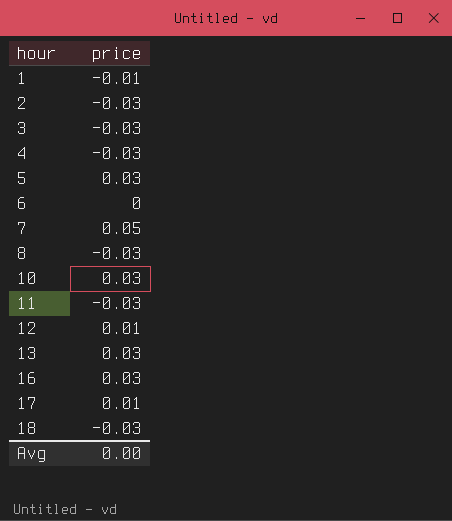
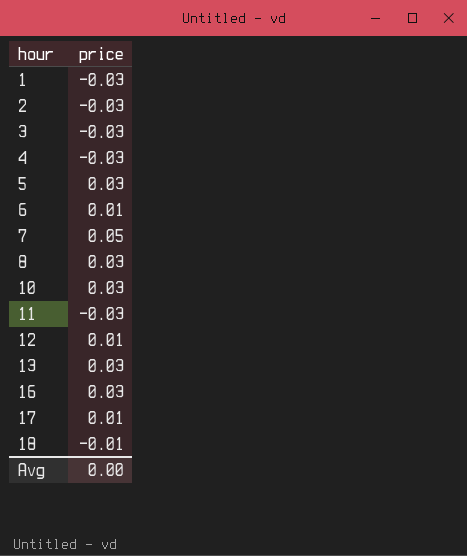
1 | price: -0.01 -> -0.03
6 | price: 0 -> 0.01
8 | price: -0.03 -> 0.03
18 | price: -0.03 -> -0.01

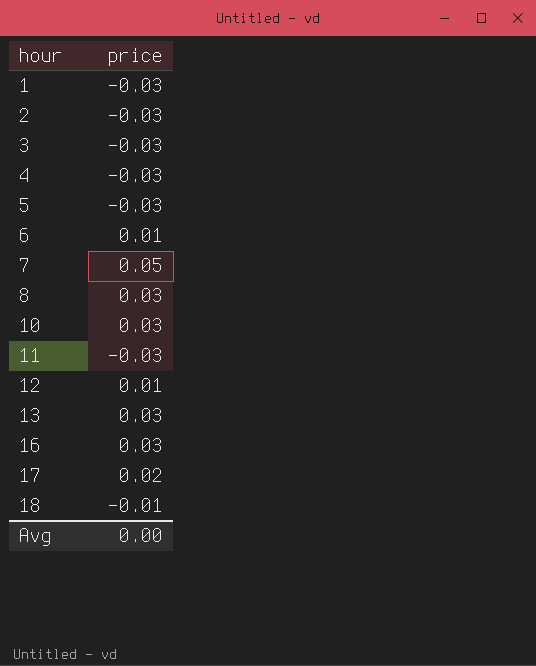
5 | price: 0.03 -> -0.03
17 | price: 0.01 -> 0.02

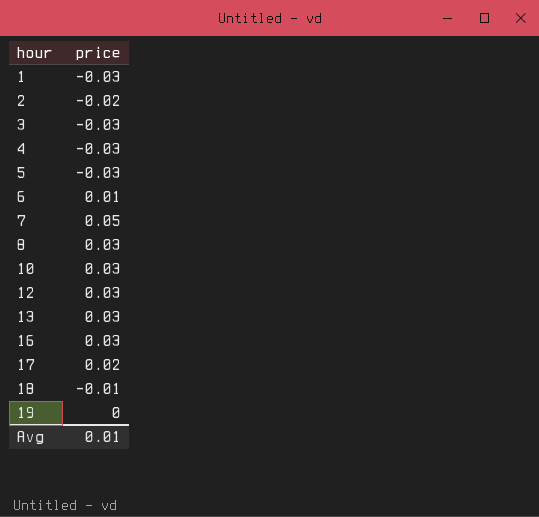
row 11: -0.03 -> none
2 | price: -0.03 -> -0.02
12 | price: 0.01 -> 0.03
row 19: none -> 0
Avg | price: 0.00 -> 0.01

